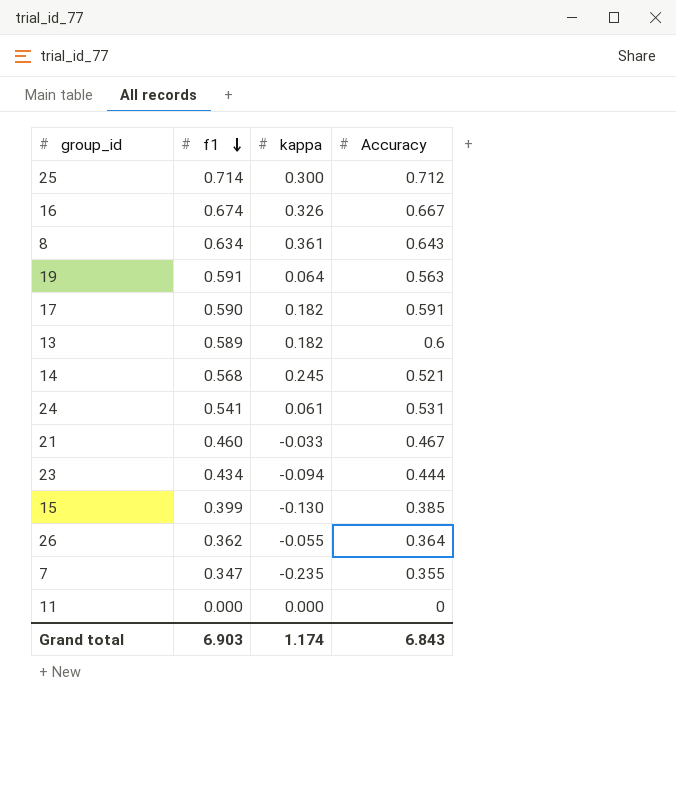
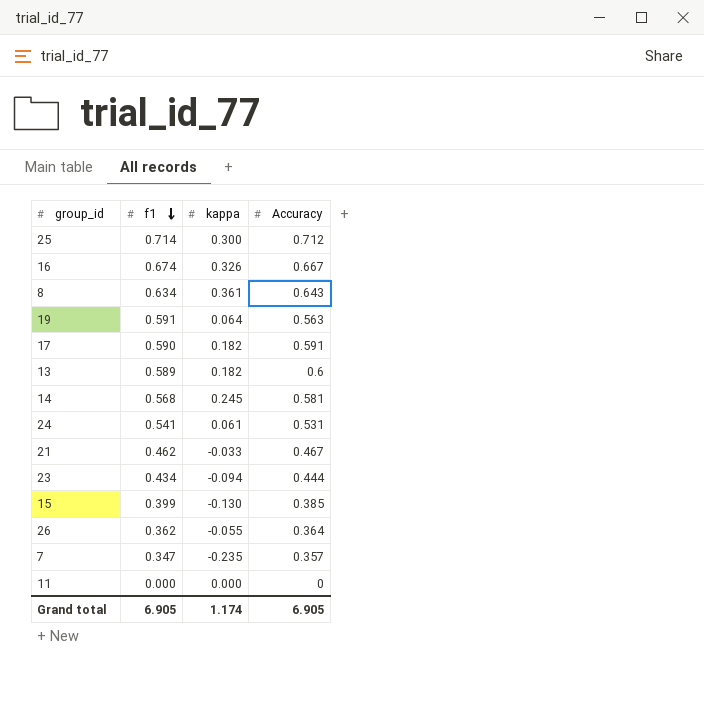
14 | Accuracy: 0.521 -> 0.581
21 | f1: 0.460 -> 0.462
7 | Accuracy: 0.355 -> 0.357
Grand total | f1: 6.903 -> 6.905
Grand total | Accuracy: 6.843 -> 6.905

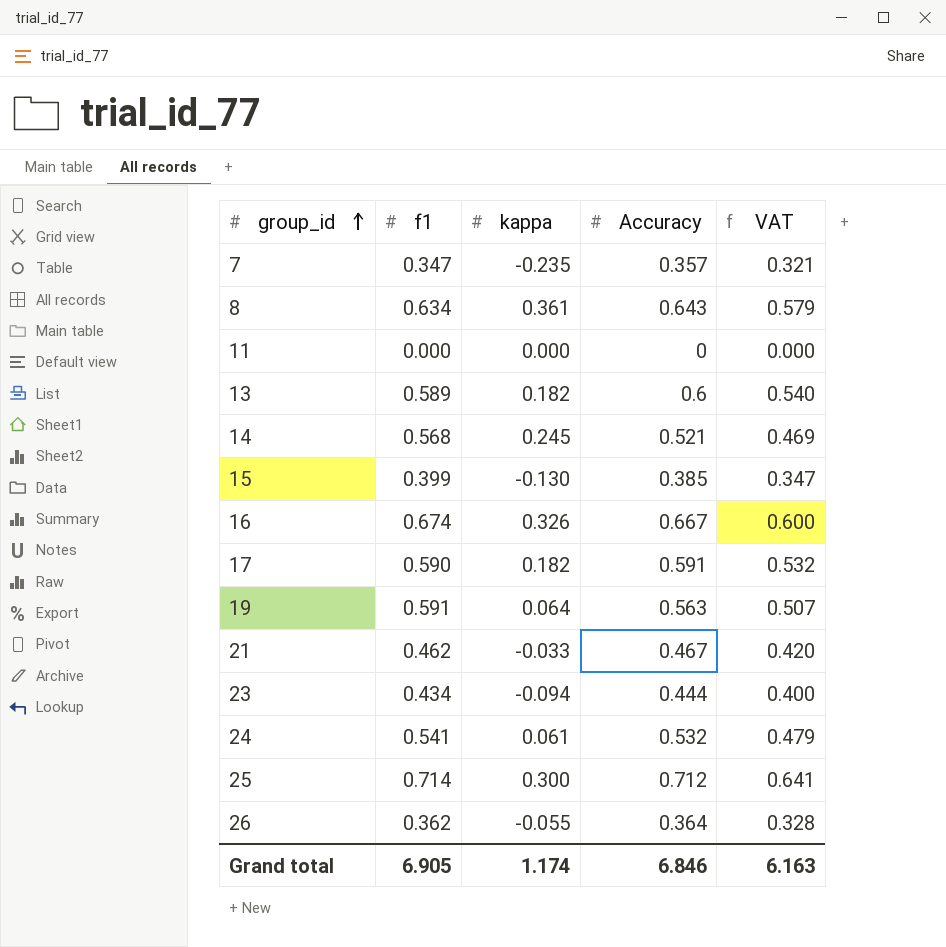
row order: f1 descending -> group_id ascending
column VAT | formula: none -> [Accuracy] * 0.9
14 | Accuracy: 0.581 -> 0.521
24 | Accuracy: 0.531 -> 0.532
Grand total | Accuracy: 6.905 -> 6.846

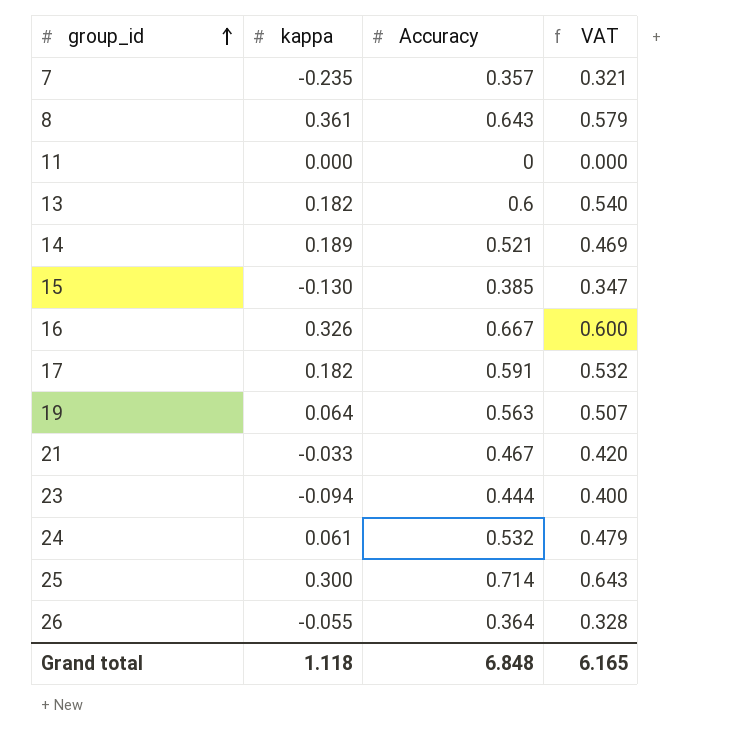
column f1 | position: 2 -> none
14 | kappa: 0.245 -> 0.189
25 | Accuracy: 0.712 -> 0.714
25 | VAT: 0.641 -> 0.643
Grand total | kappa: 1.174 -> 1.118
Grand total | Accuracy: 6.846 -> 6.848
Grand total | VAT: 6.163 -> 6.165

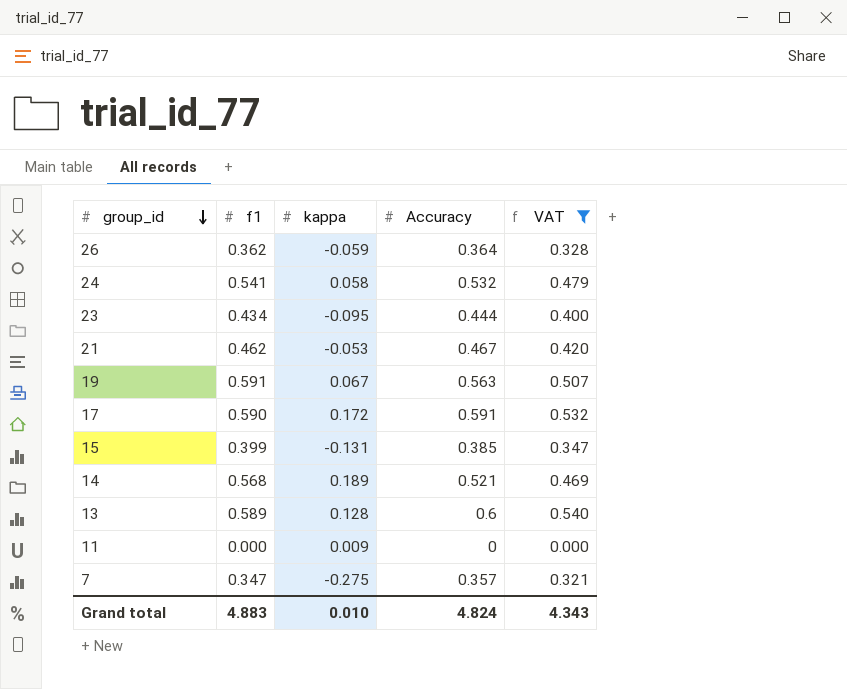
filter: none -> VAT <= 0.540
row order: group_id ascending -> group_id descending
column f1 | position: none -> 2
26 | kappa: -0.055 -> -0.059
24 | kappa: 0.061 -> 0.058
23 | kappa: -0.094 -> -0.095
21 | kappa: -0.033 -> -0.053
19 | kappa: 0.064 -> 0.067
17 | kappa: 0.182 -> 0.172
15 | kappa: -0.130 -> -0.131
13 | kappa: 0.182 -> 0.128
11 | kappa: 0.000 -> 0.009
7 | kappa: -0.235 -> -0.275
Grand total | kappa: 1.118 -> 0.010
Grand total | Accuracy: 6.848 -> 4.824
Grand total | VAT: 6.165 -> 4.343

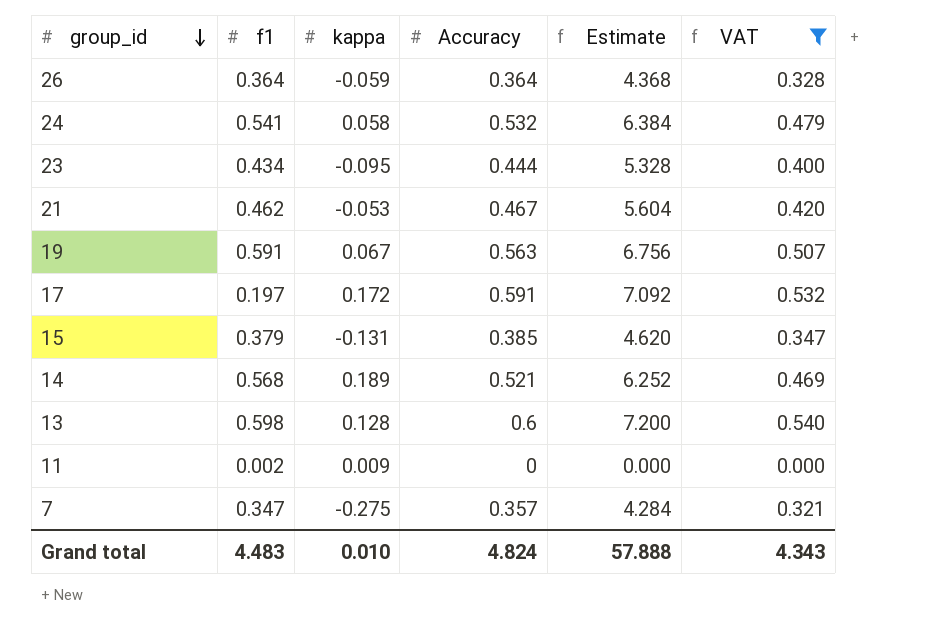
column Estimate | formula: none -> [Accuracy] * 12
26 | f1: 0.362 -> 0.364
17 | f1: 0.590 -> 0.197
15 | f1: 0.399 -> 0.379
13 | f1: 0.589 -> 0.598
11 | f1: 0.000 -> 0.002
Grand total | f1: 4.883 -> 4.483

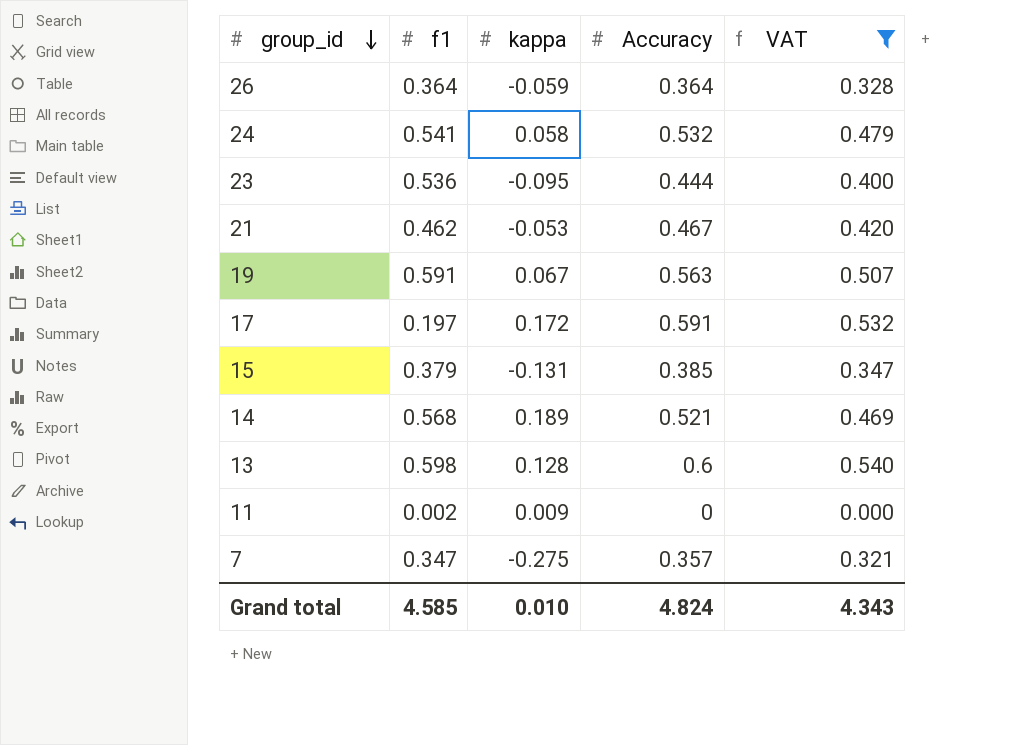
column Estimate | formula: [Accuracy] * 12 -> none
23 | f1: 0.434 -> 0.536
Grand total | f1: 4.483 -> 4.585

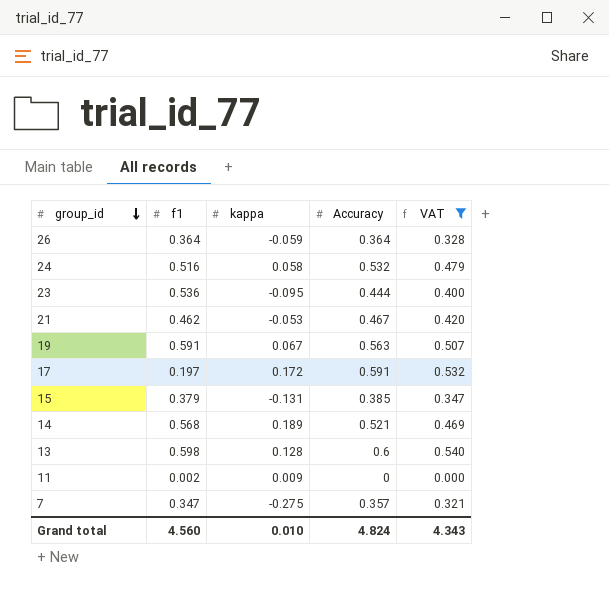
24 | f1: 0.541 -> 0.516
Grand total | f1: 4.585 -> 4.560

